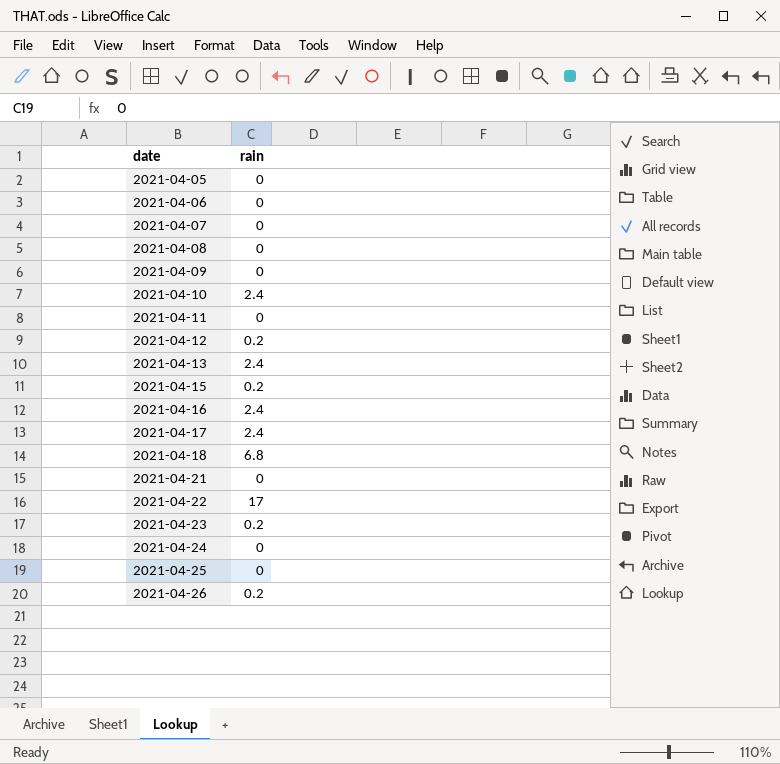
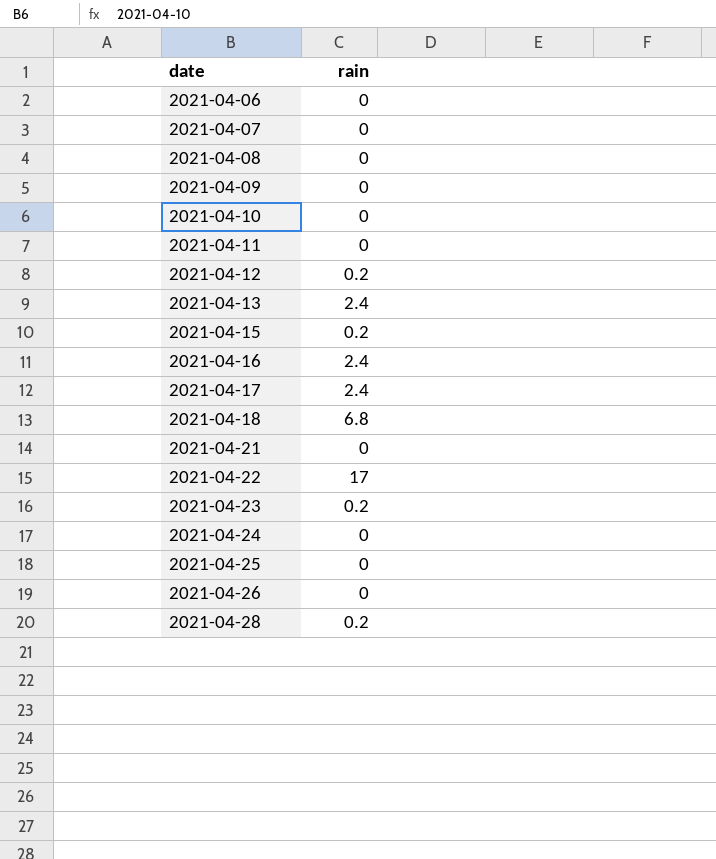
row 2021-04-05: 0 -> none
2021-04-10 | rain: 2.4 -> 0
2021-04-26 | rain: 0.2 -> 0
row 2021-04-28: none -> 0.2

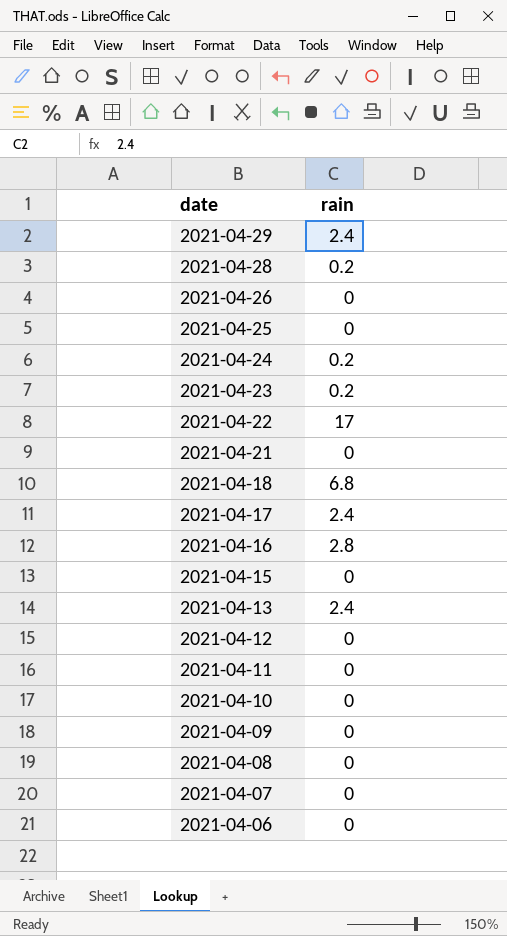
row order: date ascending -> date descending
row 2021-04-29: none -> 2.4
2021-04-24 | rain: 0 -> 0.2
2021-04-16 | rain: 2.4 -> 2.8
2021-04-15 | rain: 0.2 -> 0
2021-04-12 | rain: 0.2 -> 0

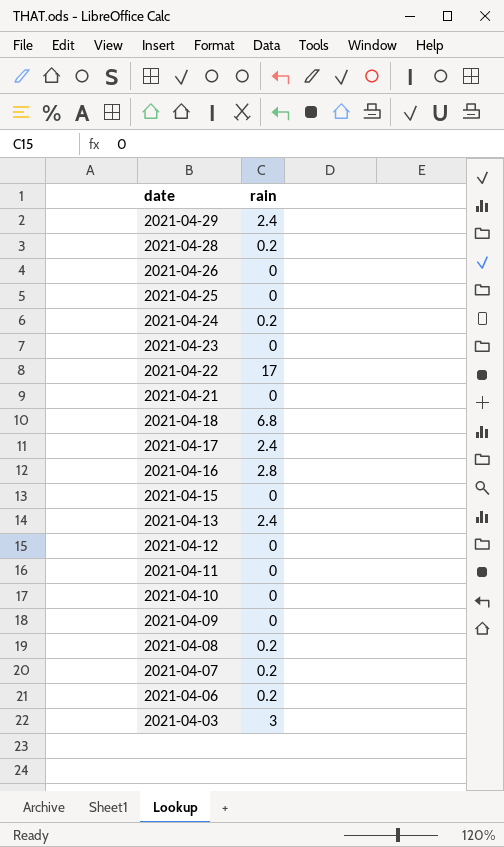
2021-04-23 | rain: 0.2 -> 0
2021-04-08 | rain: 0 -> 0.2
2021-04-07 | rain: 0 -> 0.2
2021-04-06 | rain: 0 -> 0.2
row 2021-04-03: none -> 3

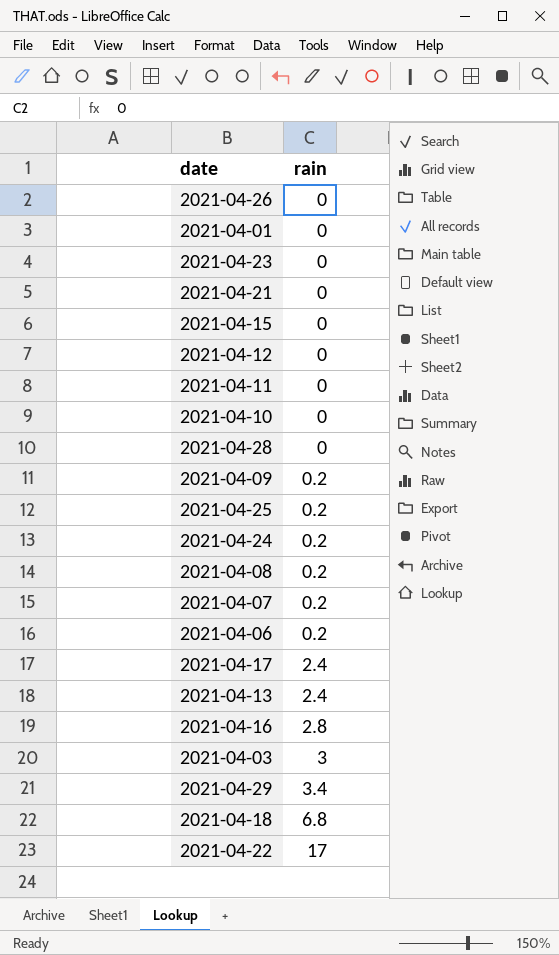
row order: date descending -> rain ascending
row 2021-04-01: none -> 0
2021-04-28 | rain: 0.2 -> 0
2021-04-09 | rain: 0 -> 0.2
2021-04-25 | rain: 0 -> 0.2
2021-04-29 | rain: 2.4 -> 3.4

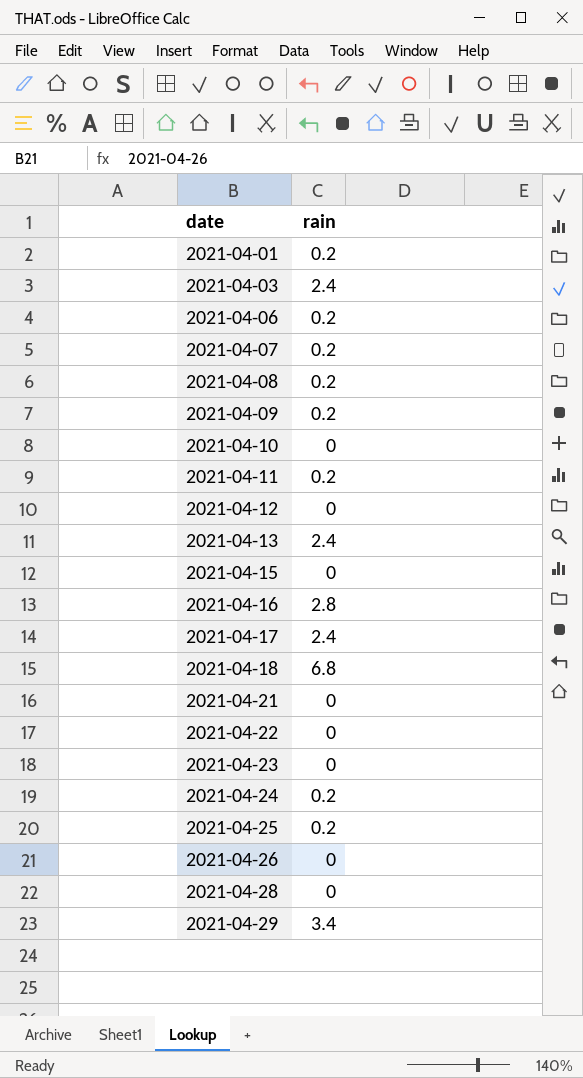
row order: rain ascending -> date ascending
2021-04-01 | rain: 0 -> 0.2
2021-04-03 | rain: 3 -> 2.4
2021-04-11 | rain: 0 -> 0.2
2021-04-22 | rain: 17 -> 0

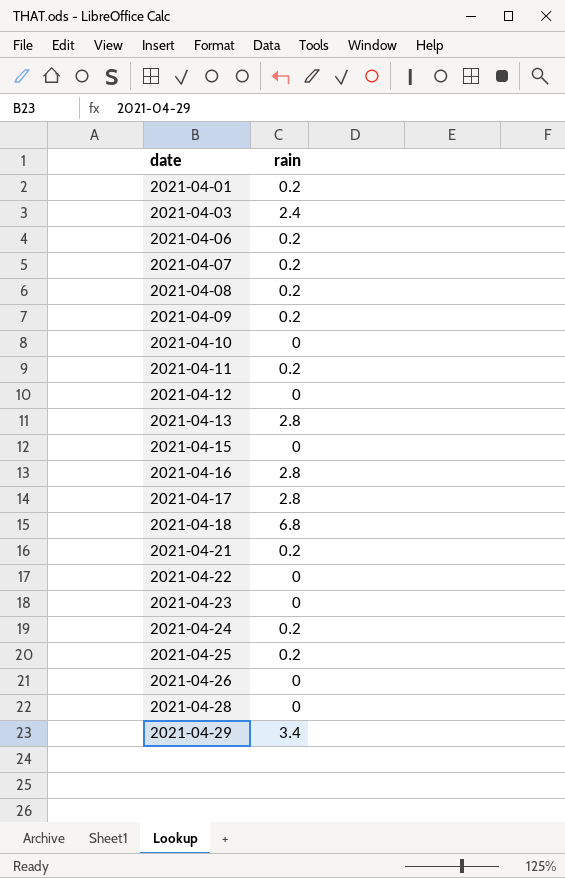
2021-04-13 | rain: 2.4 -> 2.8
2021-04-17 | rain: 2.4 -> 2.8
2021-04-21 | rain: 0 -> 0.2

